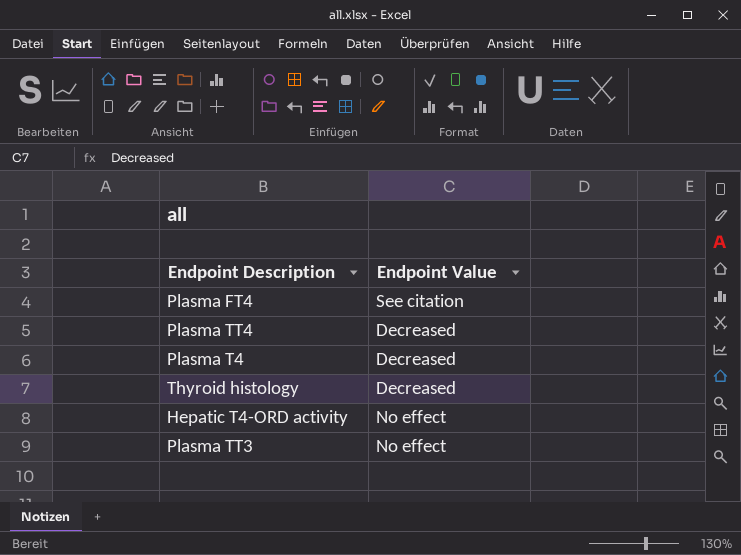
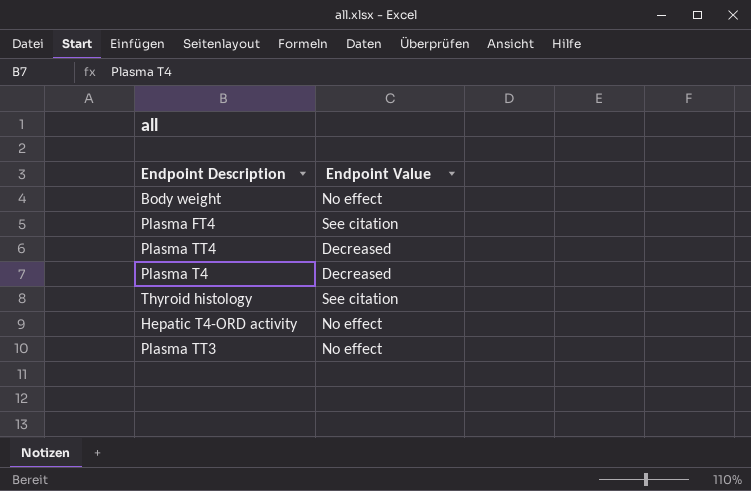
row Body weight: none -> No effect
Thyroid histology | Endpoint Value: Decreased -> See citation

